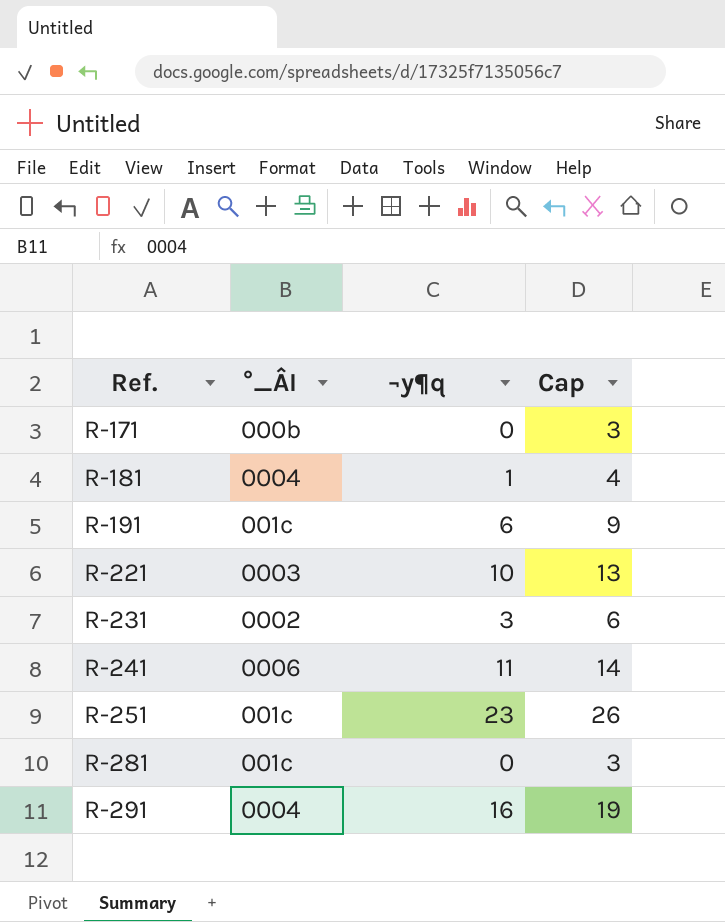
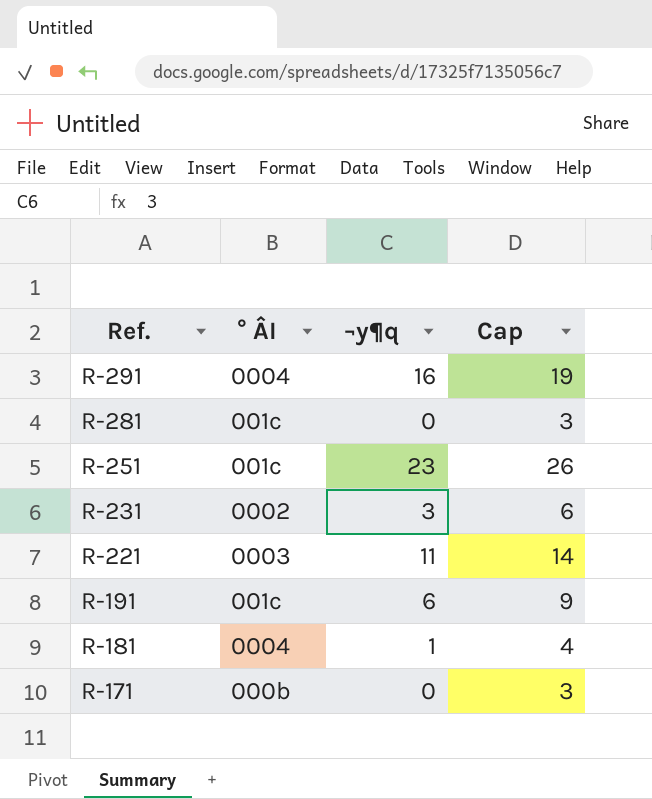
row order: Ref. ascending -> Ref. descending
column name: °_ÂI -> ° ÂI
row R-241: 0006 | 11 | 14 -> none
R-221 | ¬y¶q: 10 -> 11
R-221 | Cap: 13 -> 14

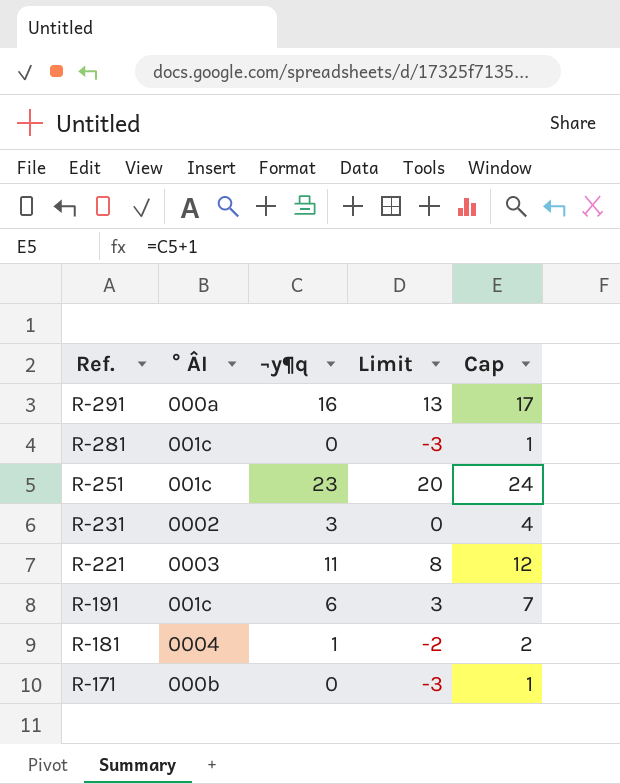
column Limit | formula: none -> [¬y¶q] - 3
column Cap | formula: [¬y¶q] + 3 -> [¬y¶q] + 1
R-291 | ° ÂI: 0004 -> 000a

